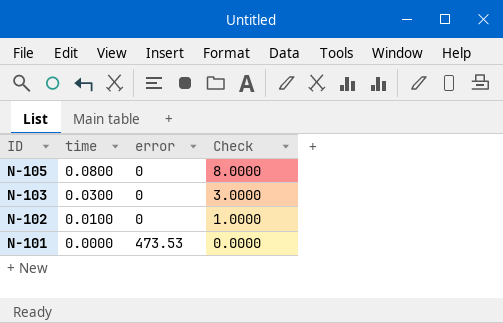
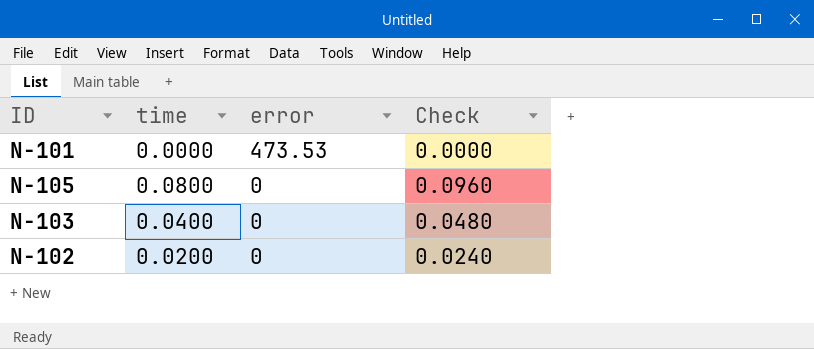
row order: ID descending -> error descending
column Check | formula: [time] * 100 -> [time] * 1.2
N-103 | time: 0.0300 -> 0.0400
N-102 | time: 0.0100 -> 0.0200

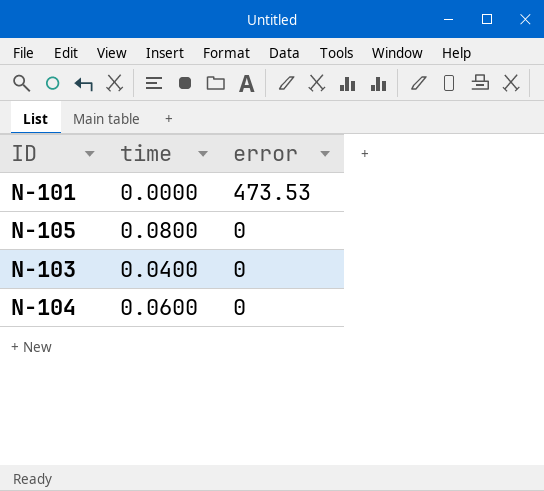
column Check | formula: [time] * 1.2 -> none
row N-102: 0.0200 | 0 | 0.0240 -> none
row N-104: none -> 0.0600 | 0

